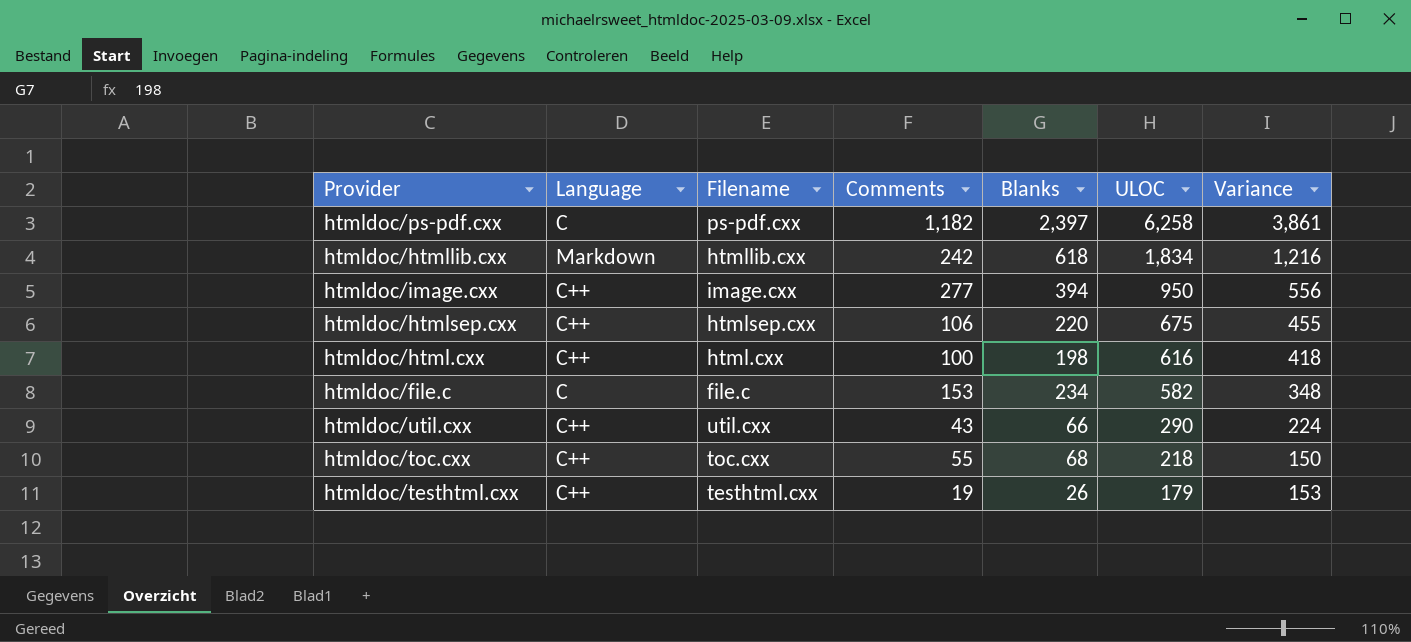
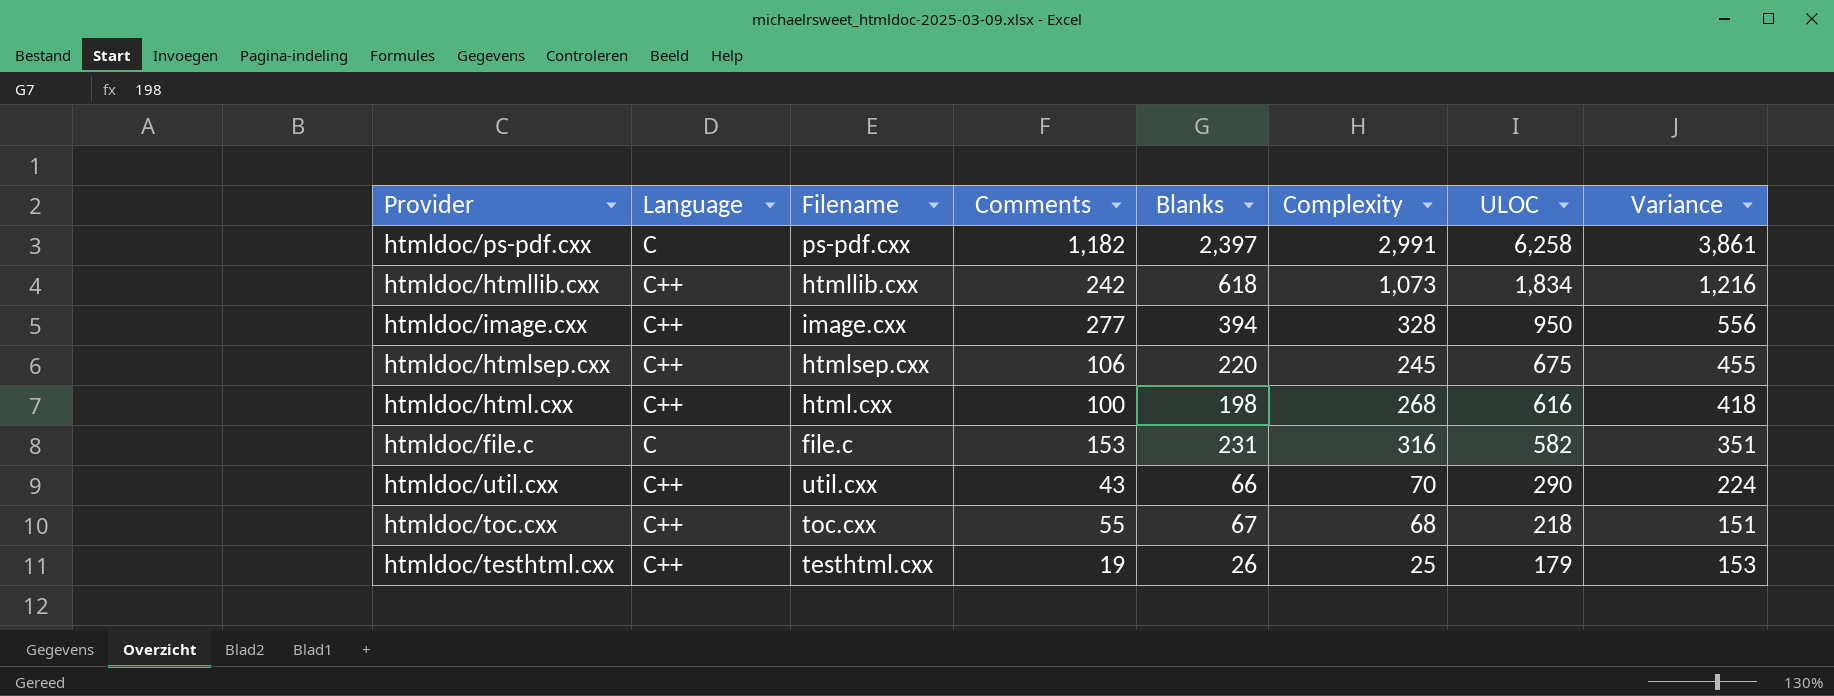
column Complexity | position: none -> 6
htmldoc/htmllib.cxx | Language: Markdown -> C++
htmldoc/file.c | Blanks: 234 -> 231
htmldoc/file.c | Variance: 348 -> 351
htmldoc/toc.cxx | Blanks: 68 -> 67
htmldoc/toc.cxx | Variance: 150 -> 151

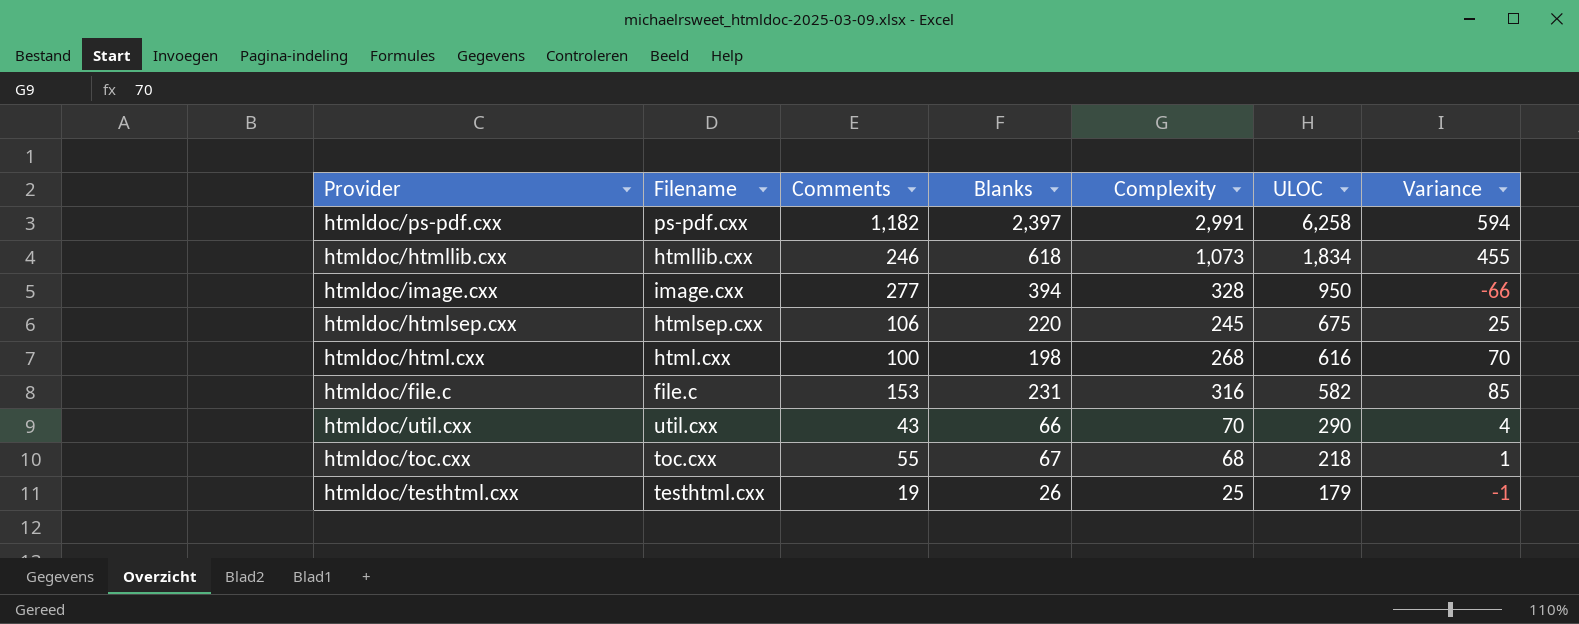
column Language | position: 2 -> none
column Variance | formula: [ULOC] - [Blanks] -> [Complexity] - [Blanks]
htmldoc/htmllib.cxx | Comments: 242 -> 246

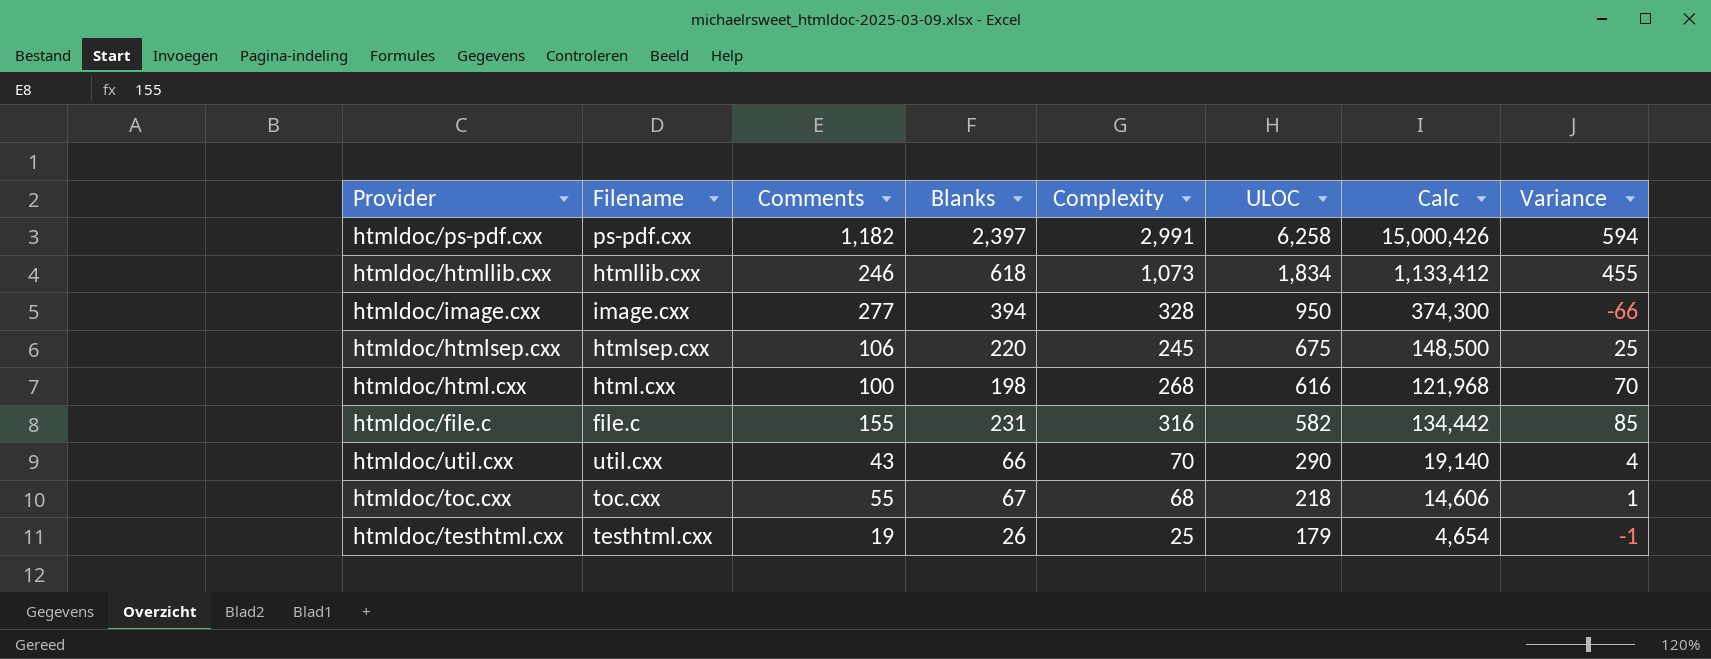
column Calc | formula: none -> [Blanks] * [ULOC]
htmldoc/file.c | Comments: 153 -> 155

